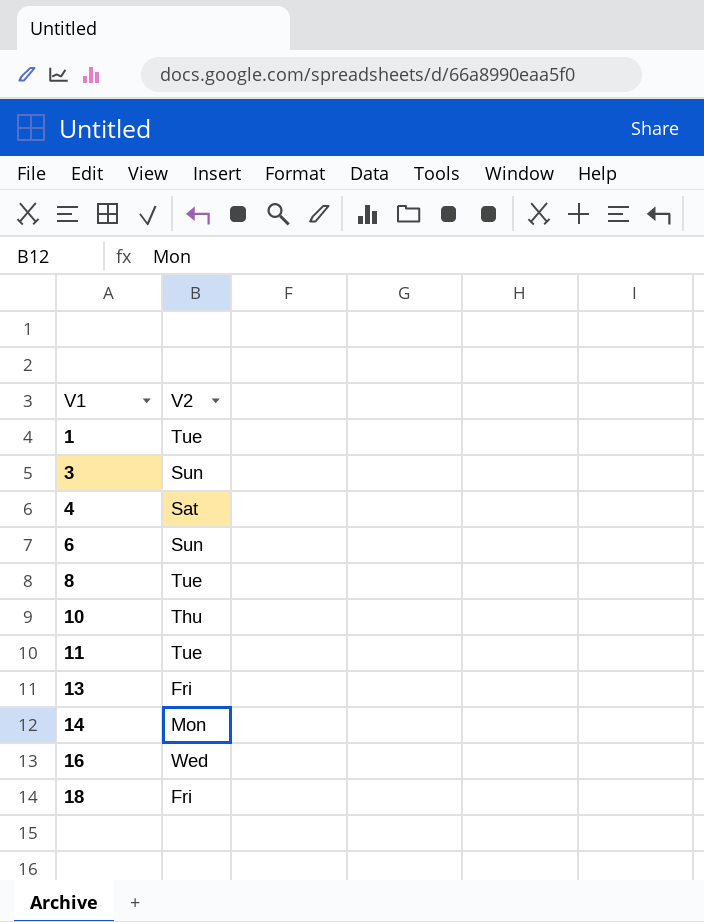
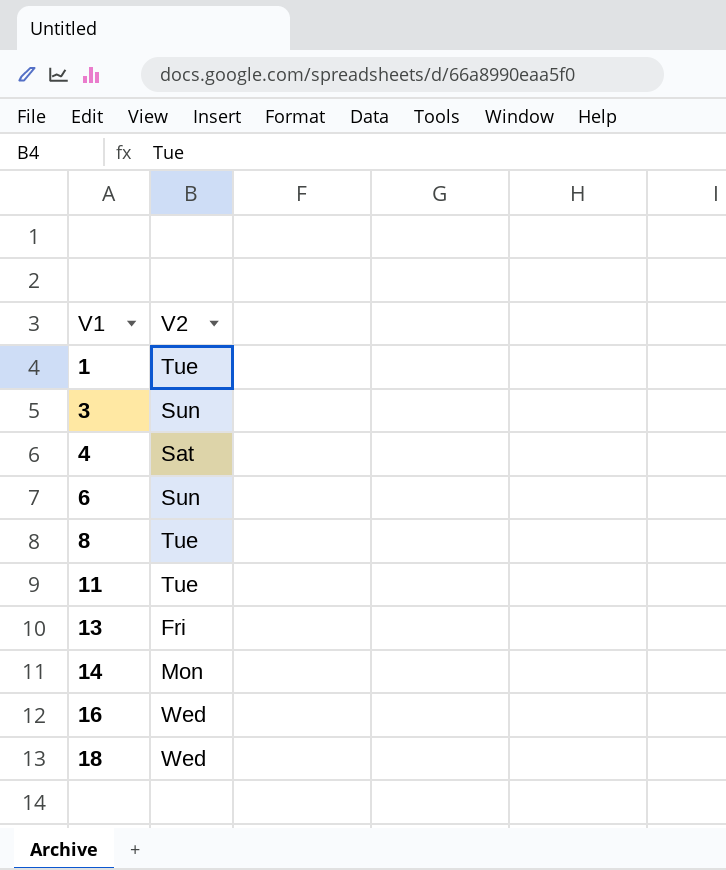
row 10: Thu -> none
18 | V2: Fri -> Wed

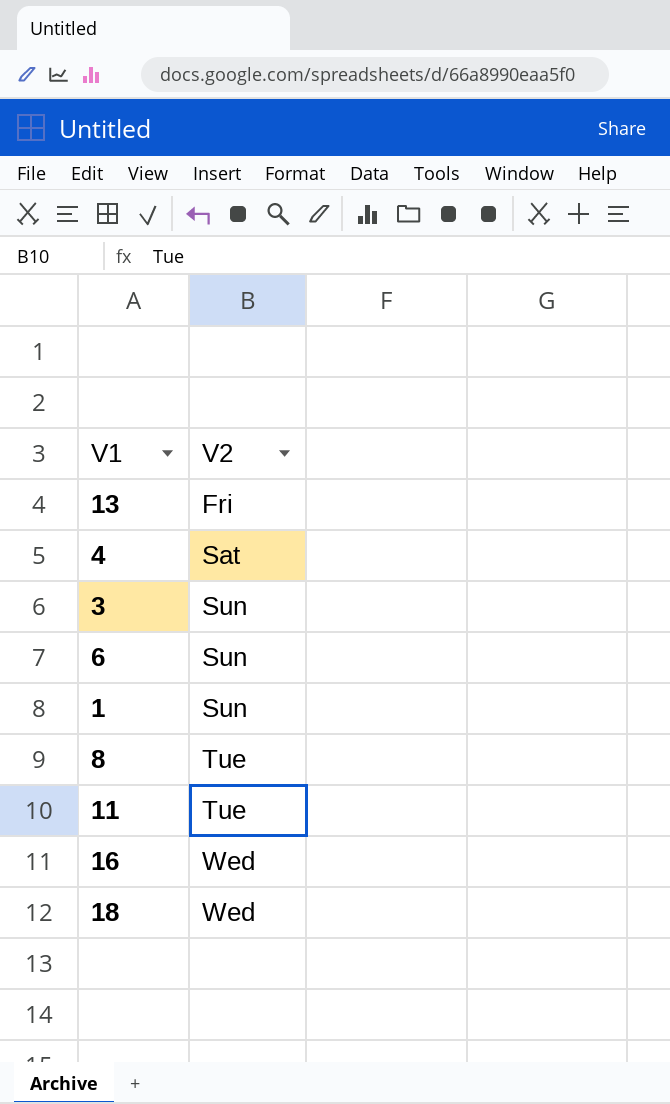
row order: V1 ascending -> V2 ascending
row 14: Mon -> none
1 | V2: Tue -> Sun

